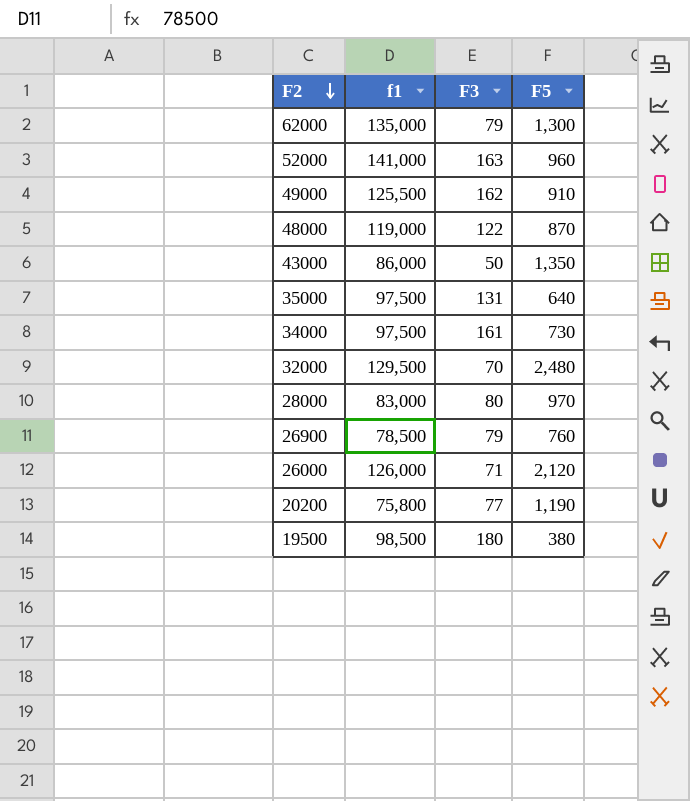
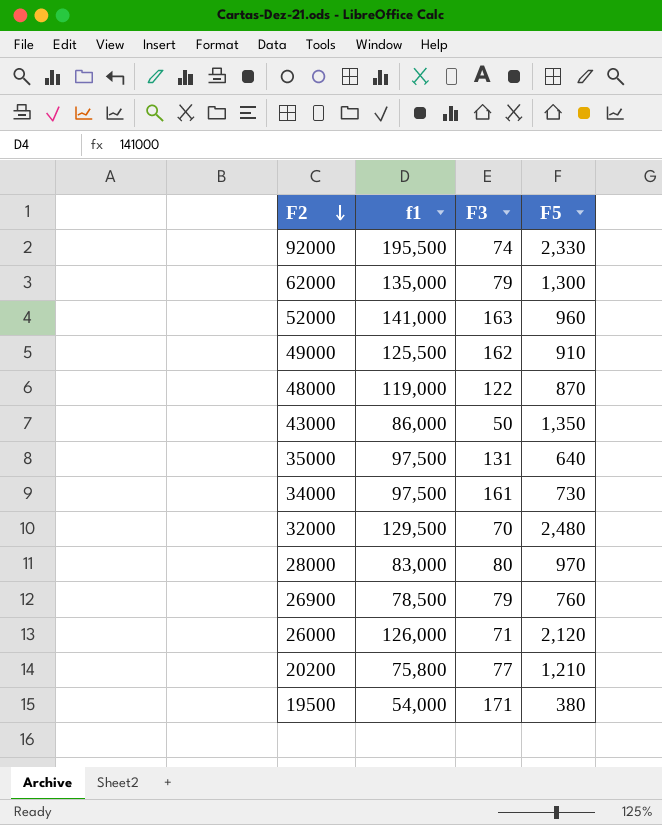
row 92000: none -> 195,500 | 74 | 2,330
20200 | F5: 1,190 -> 1,210
19500 | f1: 98,500 -> 54,000
19500 | F3: 180 -> 171

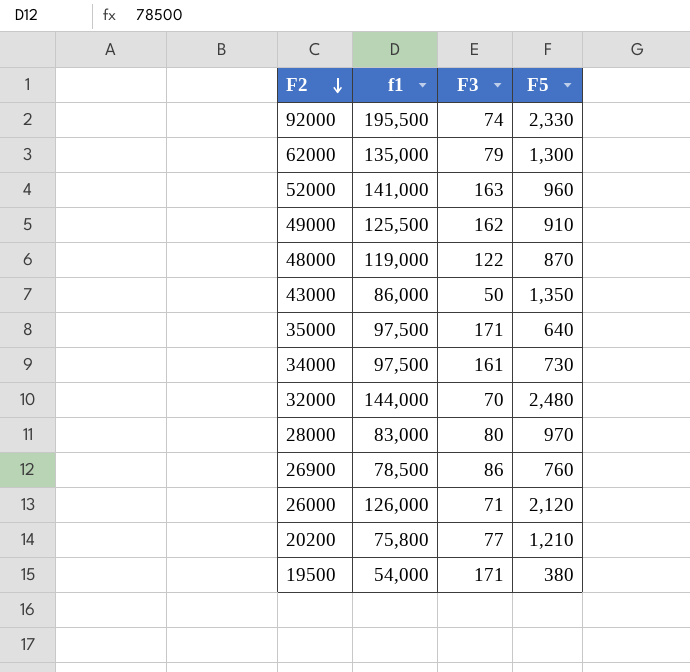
35000 | F3: 131 -> 171
32000 | f1: 129,500 -> 144,000
26900 | F3: 79 -> 86

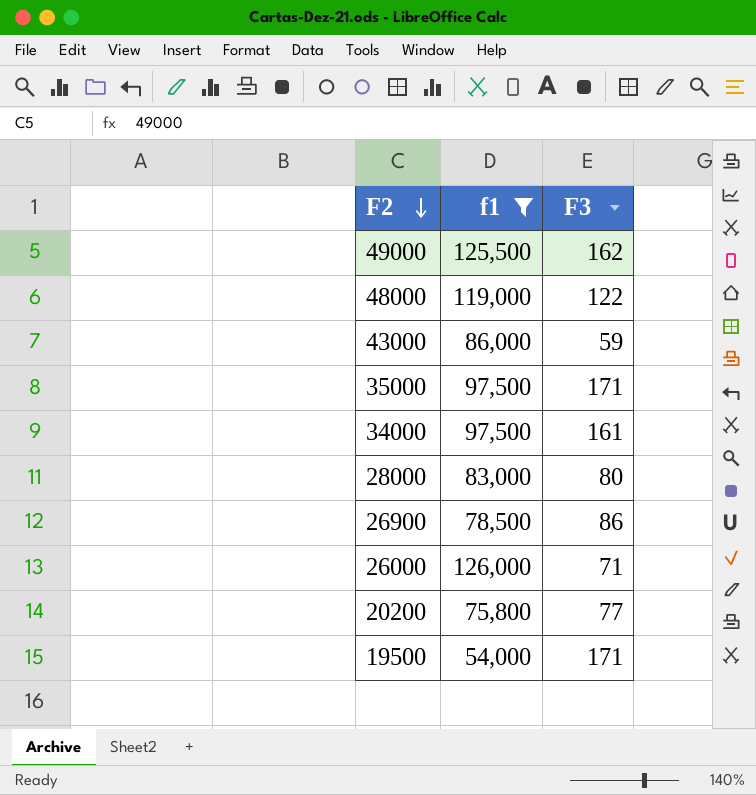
filter: none -> f1 <= 126,000
column F5 | position: 4 -> none
43000 | F3: 50 -> 59

